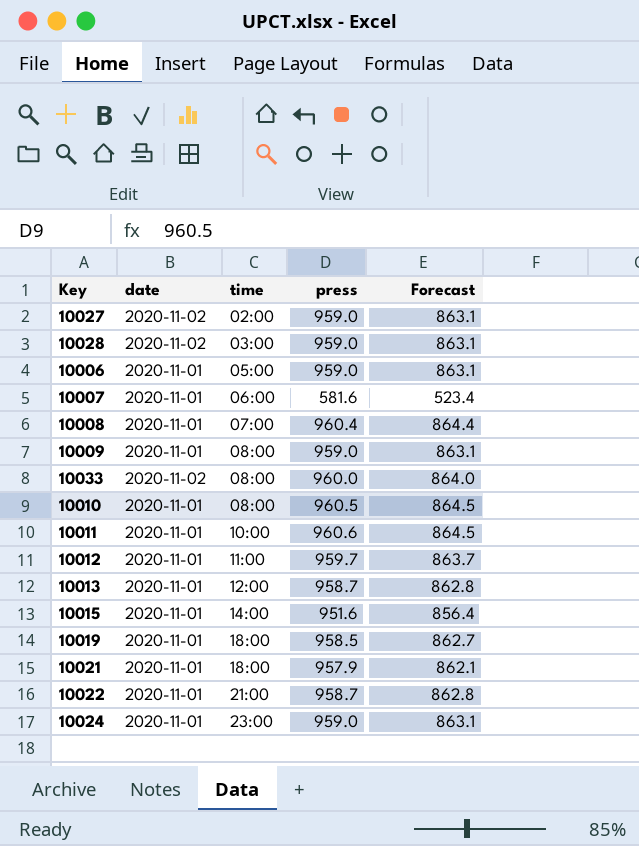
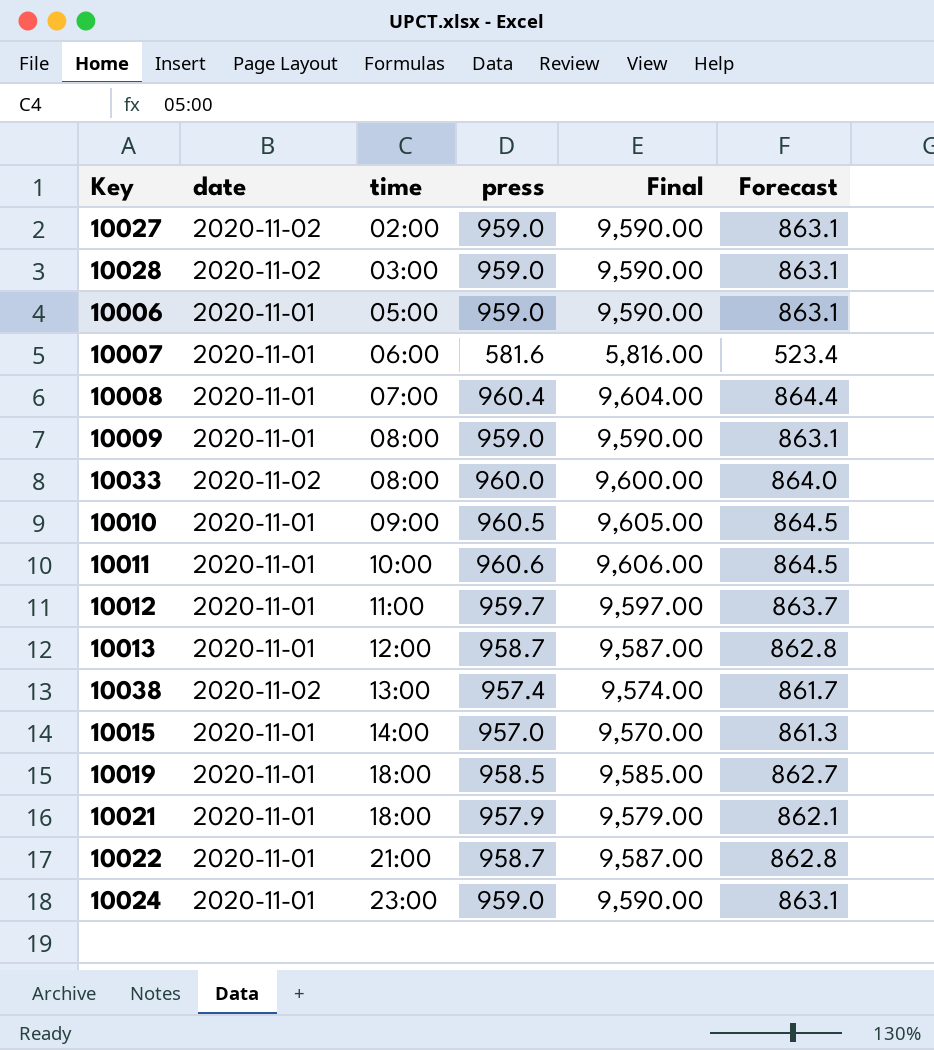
column Final | formula: none -> [press] * 10
10010 | time: 08:00 -> 09:00
row 10038: none -> 2020-11-02 | 13:00 | 957.4 | 9,574.00 | 861.7
10015 | press: 951.6 -> 957.0
10015 | Forecast: 856.4 -> 861.3

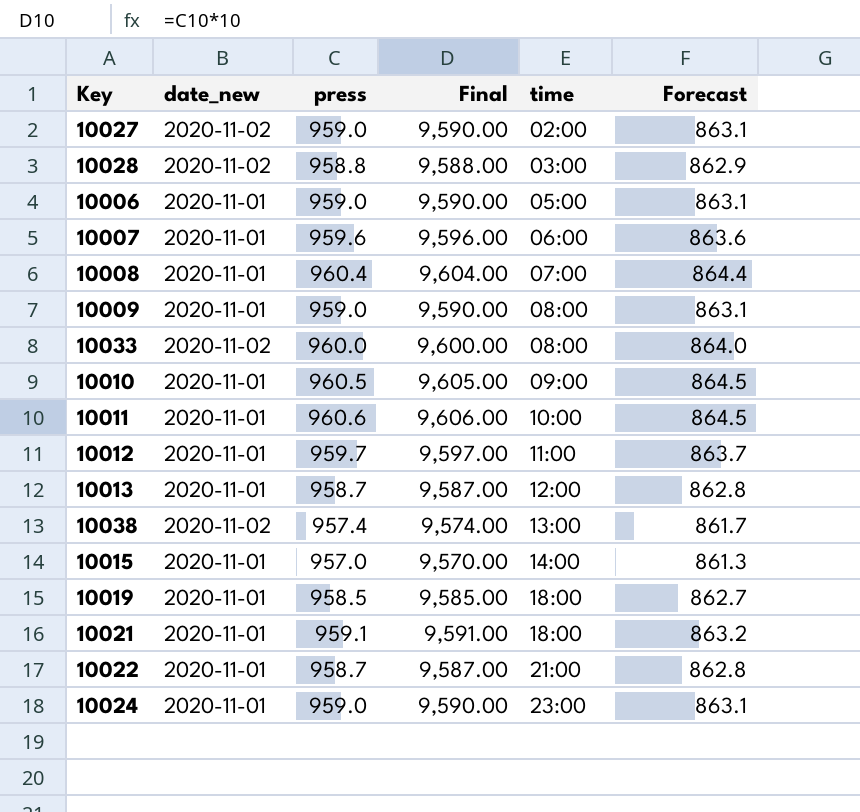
column name: date -> date_new
column time | position: 3 -> 5
10028 | press: 959.0 -> 958.8
10028 | Final: 9,590.00 -> 9,588.00
10028 | Forecast: 863.1 -> 862.9
10007 | press: 581.6 -> 959.6
10007 | Final: 5,816.00 -> 9,596.00
10007 | Forecast: 523.4 -> 863.6
10021 | press: 957.9 -> 959.1
10021 | Final: 9,579.00 -> 9,591.00
10021 | Forecast: 862.1 -> 863.2

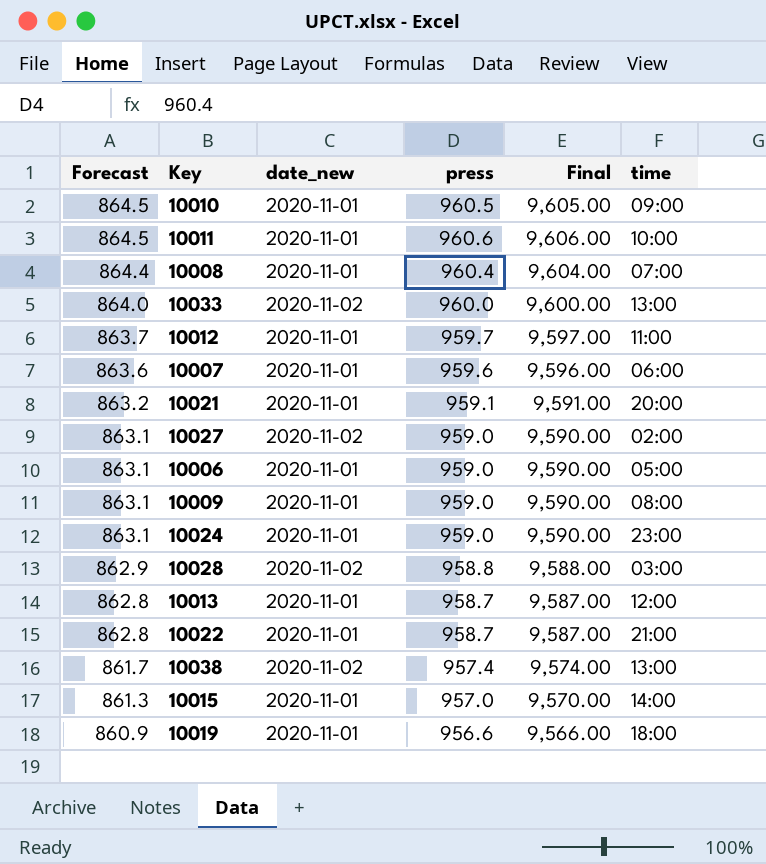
row order: time ascending -> Forecast descending
column Forecast | position: 6 -> 1
10033 | time: 08:00 -> 13:00
10021 | time: 18:00 -> 20:00
10019 | Forecast: 862.7 -> 860.9
10019 | press: 958.5 -> 956.6
10019 | Final: 9,585.00 -> 9,566.00

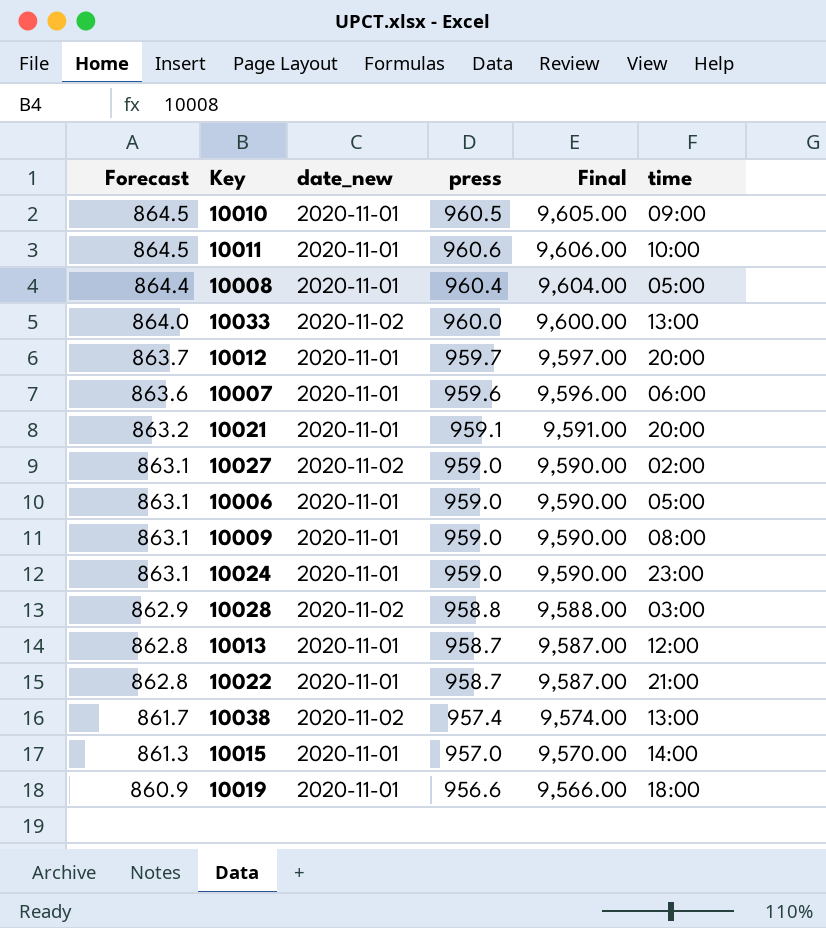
10008 | time: 07:00 -> 05:00
10012 | time: 11:00 -> 20:00

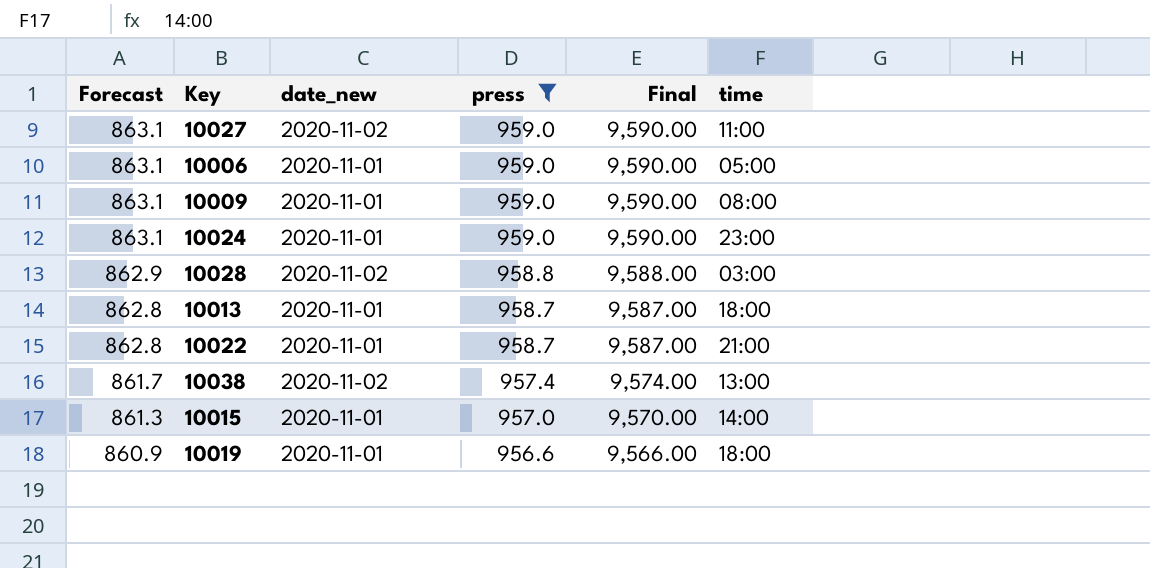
filter: none -> press <= 959.0
10027 | time: 02:00 -> 11:00
10013 | time: 12:00 -> 18:00

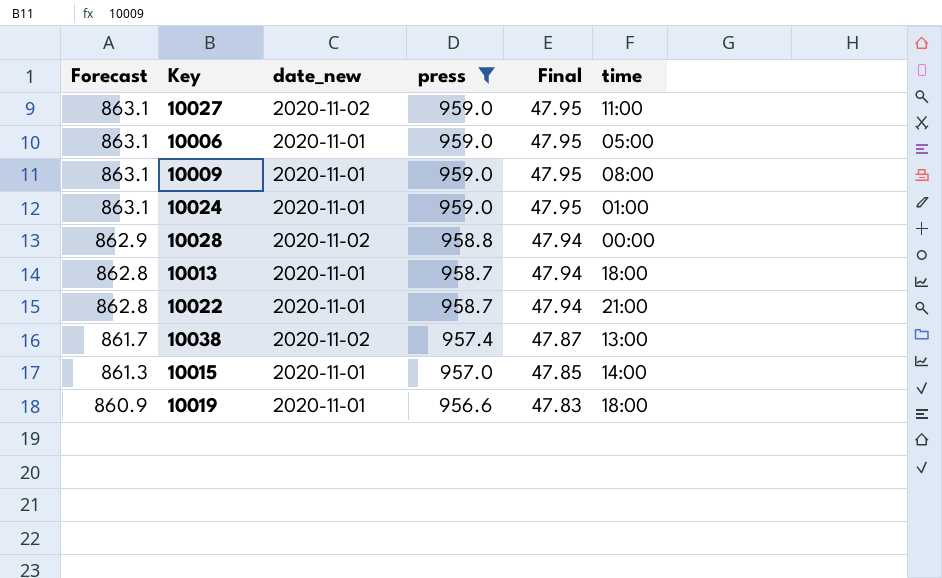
column Final | formula: [press] * 10 -> [press] * 0.05
10024 | time: 23:00 -> 01:00
10028 | time: 03:00 -> 00:00

